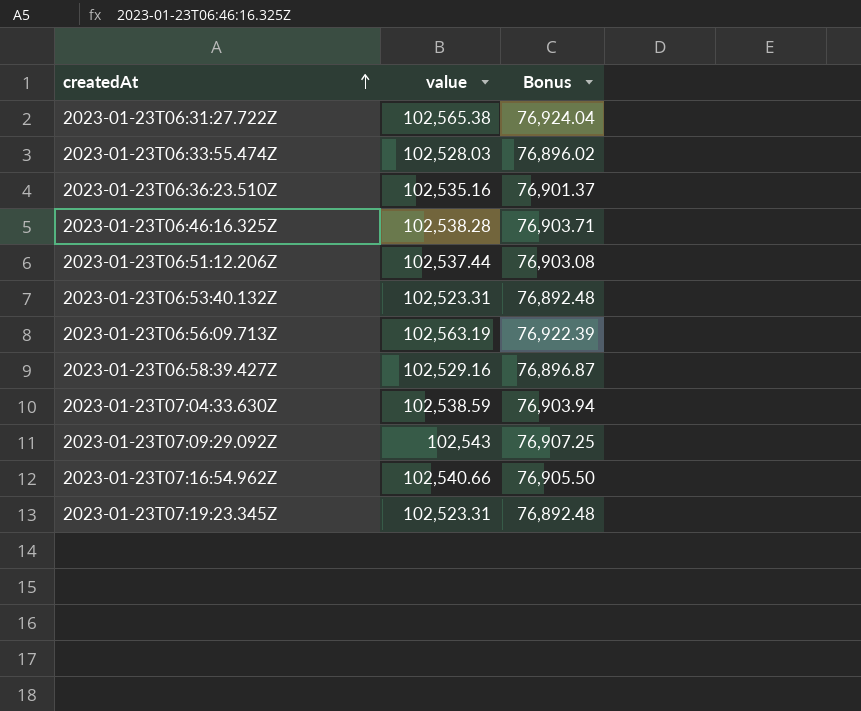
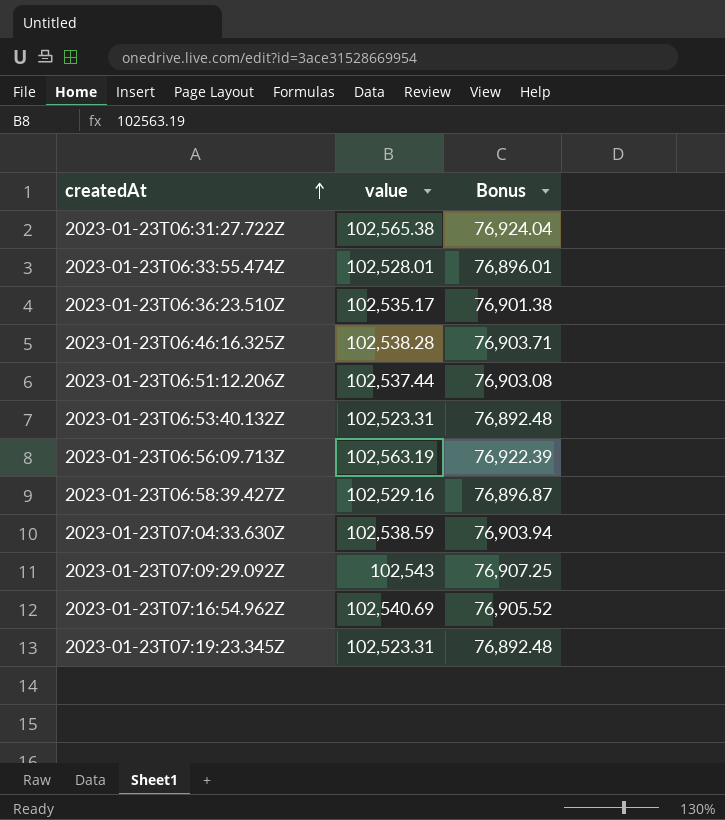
2023-01-23T06:33:55.474Z | value: 102,528.03 -> 102,528.01
2023-01-23T06:33:55.474Z | Bonus: 76,896.02 -> 76,896.01
2023-01-23T06:36:23.510Z | value: 102,535.16 -> 102,535.17
2023-01-23T06:36:23.510Z | Bonus: 76,901.37 -> 76,901.38
2023-01-23T07:16:54.962Z | value: 102,540.66 -> 102,540.69
2023-01-23T07:16:54.962Z | Bonus: 76,905.50 -> 76,905.52

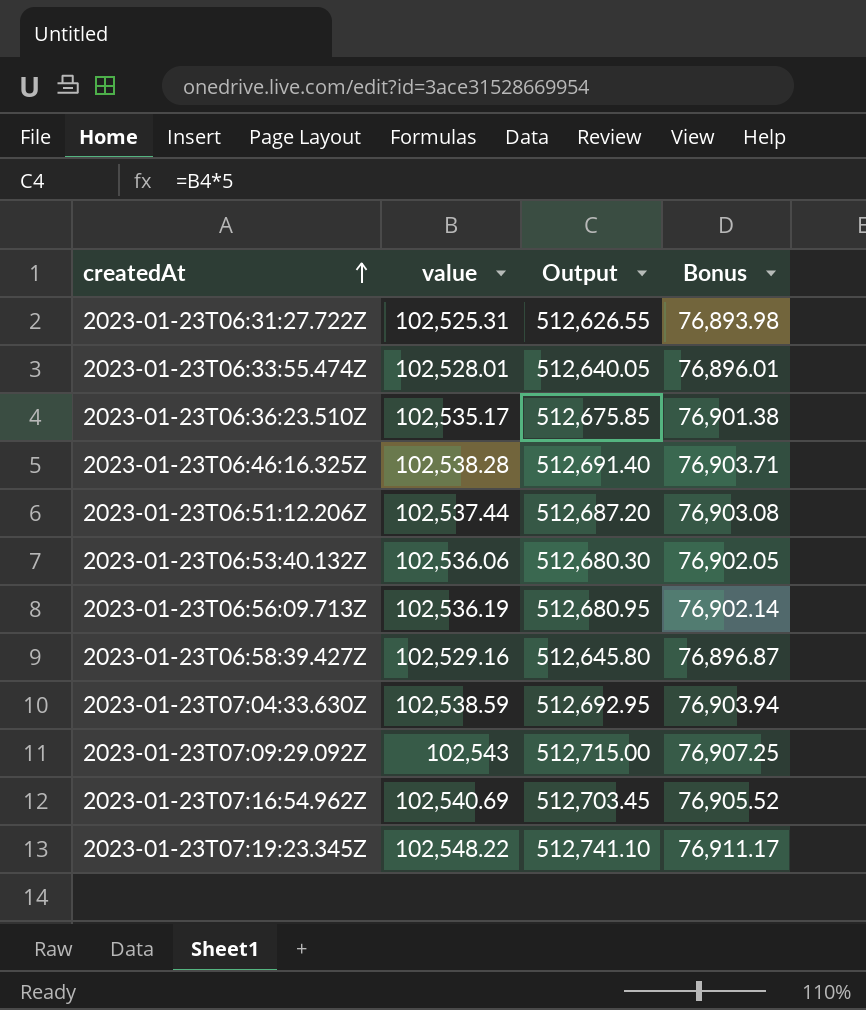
column Output | formula: none -> [value] * 5
2023-01-23T06:31:27.722Z | value: 102,565.38 -> 102,525.31
2023-01-23T06:31:27.722Z | Bonus: 76,924.04 -> 76,893.98
2023-01-23T06:53:40.132Z | value: 102,523.31 -> 102,536.06
2023-01-23T06:53:40.132Z | Bonus: 76,892.48 -> 76,902.05
2023-01-23T06:56:09.713Z | value: 102,563.19 -> 102,536.19
2023-01-23T06:56:09.713Z | Bonus: 76,922.39 -> 76,902.14
2023-01-23T07:19:23.345Z | value: 102,523.31 -> 102,548.22
2023-01-23T07:19:23.345Z | Bonus: 76,892.48 -> 76,911.17

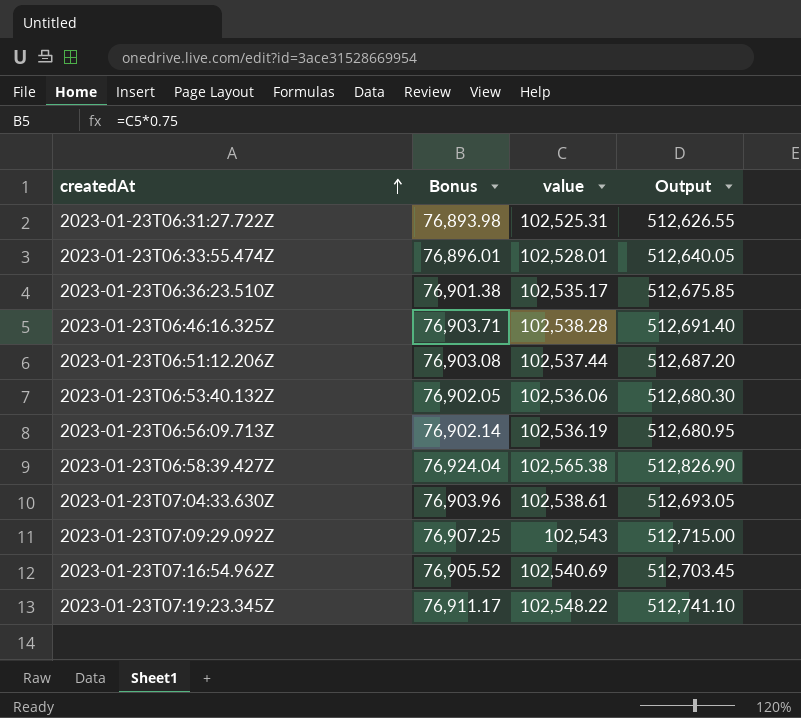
column Bonus | position: 4 -> 2
2023-01-23T06:58:39.427Z | Bonus: 76,896.87 -> 76,924.04
2023-01-23T06:58:39.427Z | value: 102,529.16 -> 102,565.38
2023-01-23T06:58:39.427Z | Output: 512,645.80 -> 512,826.90
2023-01-23T07:04:33.630Z | Bonus: 76,903.94 -> 76,903.96
2023-01-23T07:04:33.630Z | value: 102,538.59 -> 102,538.61
2023-01-23T07:04:33.630Z | Output: 512,692.95 -> 512,693.05

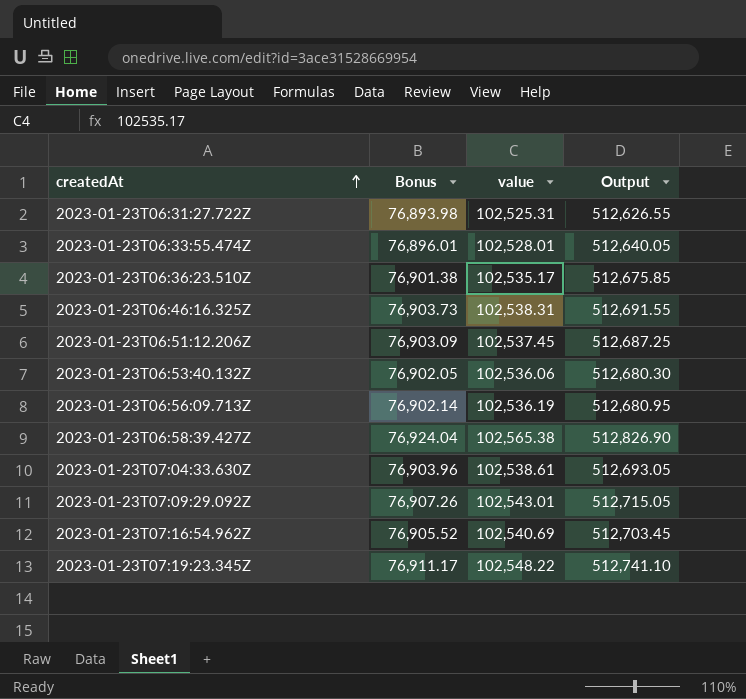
2023-01-23T06:46:16.325Z | Bonus: 76,903.71 -> 76,903.73
2023-01-23T06:46:16.325Z | value: 102,538.28 -> 102,538.31
2023-01-23T06:46:16.325Z | Output: 512,691.40 -> 512,691.55
2023-01-23T06:51:12.206Z | Bonus: 76,903.08 -> 76,903.09
2023-01-23T06:51:12.206Z | value: 102,537.44 -> 102,537.45
2023-01-23T06:51:12.206Z | Output: 512,687.20 -> 512,687.25
2023-01-23T07:09:29.092Z | Bonus: 76,907.25 -> 76,907.26
2023-01-23T07:09:29.092Z | value: 102,543 -> 102,543.01
2023-01-23T07:09:29.092Z | Output: 512,715.00 -> 512,715.05

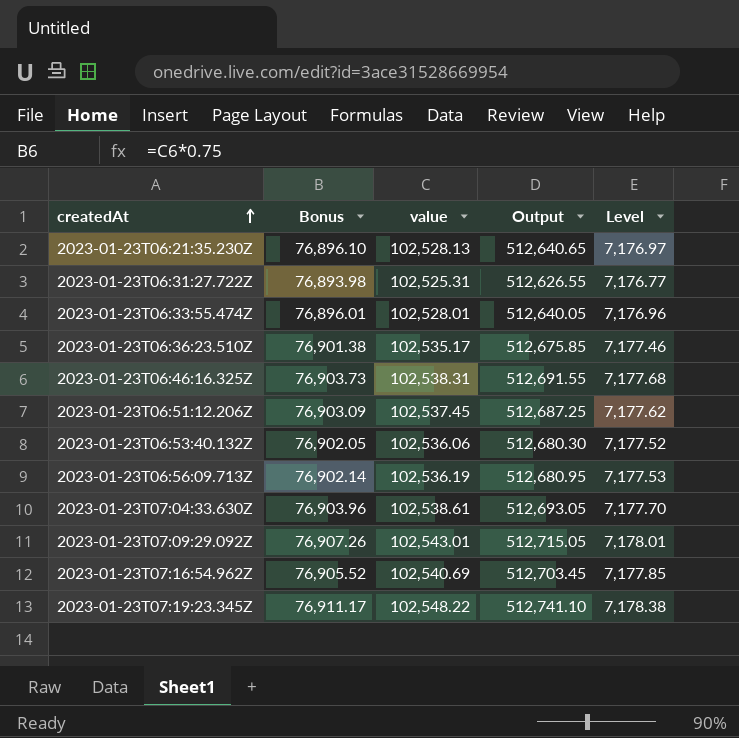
column Level | formula: none -> [value] * 0.07
row 2023-01-23T06:58:39.427Z: 76,924.04 | 102,565.38 | 512,826.90 -> none
row 2023-01-23T06:21:35.230Z: none -> 76,896.10 | 102,528.13 | 512,640.65 | 7,176.97

